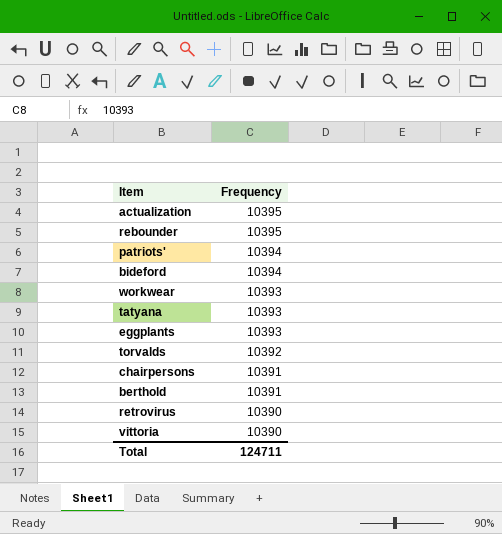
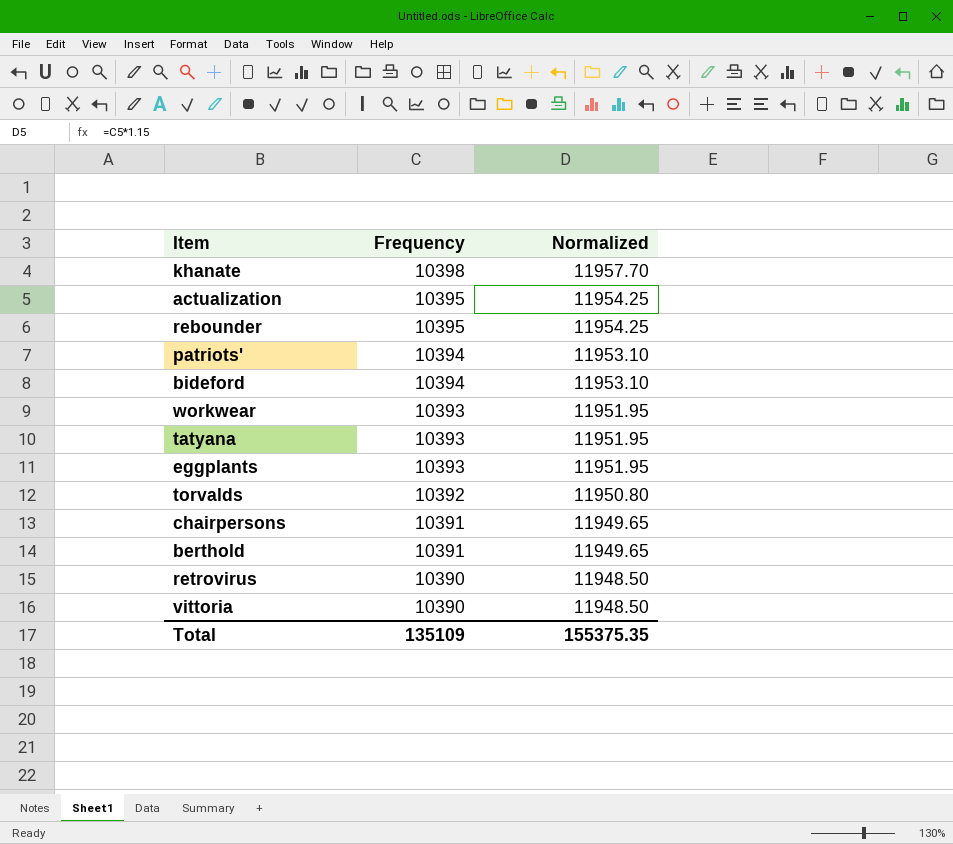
column Normalized | formula: none -> [Frequency] * 1.15
row khanate: none -> 10398 | 11957.70
Total | Frequency: 124711 -> 135109

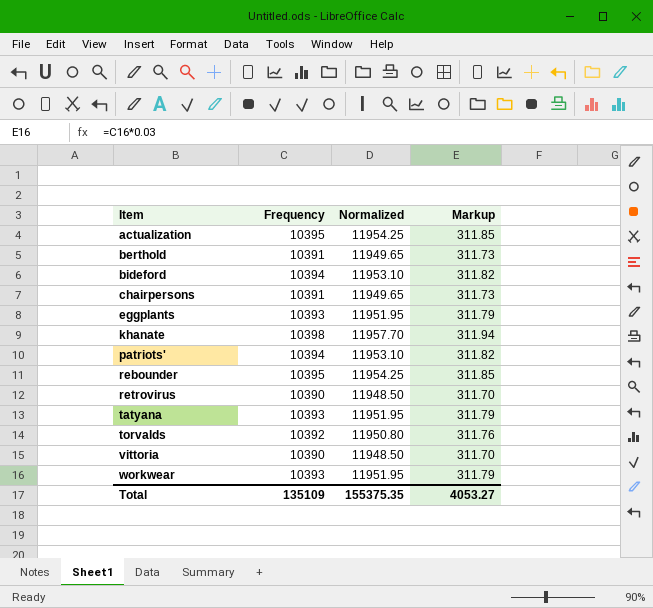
row order: Frequency descending -> Item ascending
column Markup | formula: none -> [Frequency] * 0.03

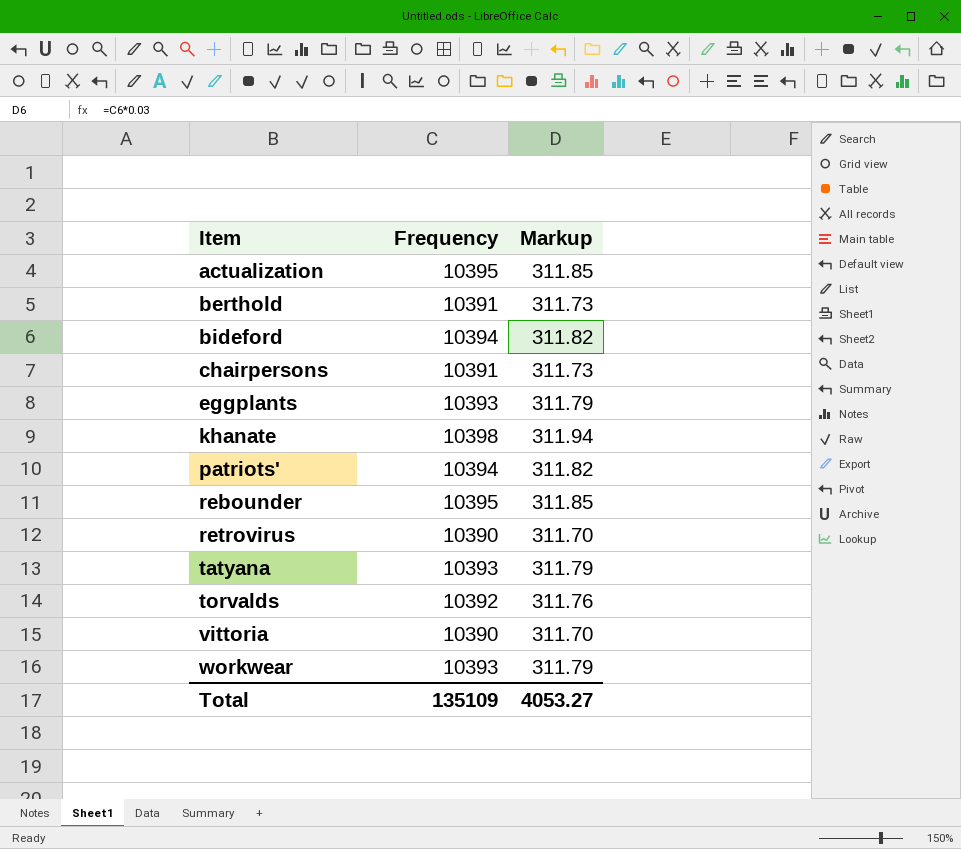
column Normalized | formula: [Frequency] * 1.15 -> none

